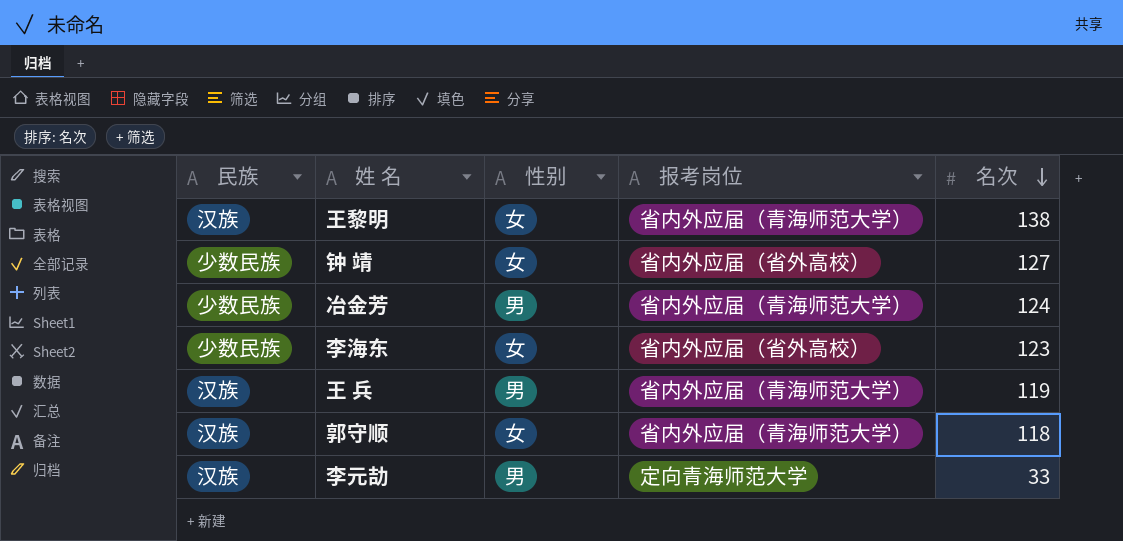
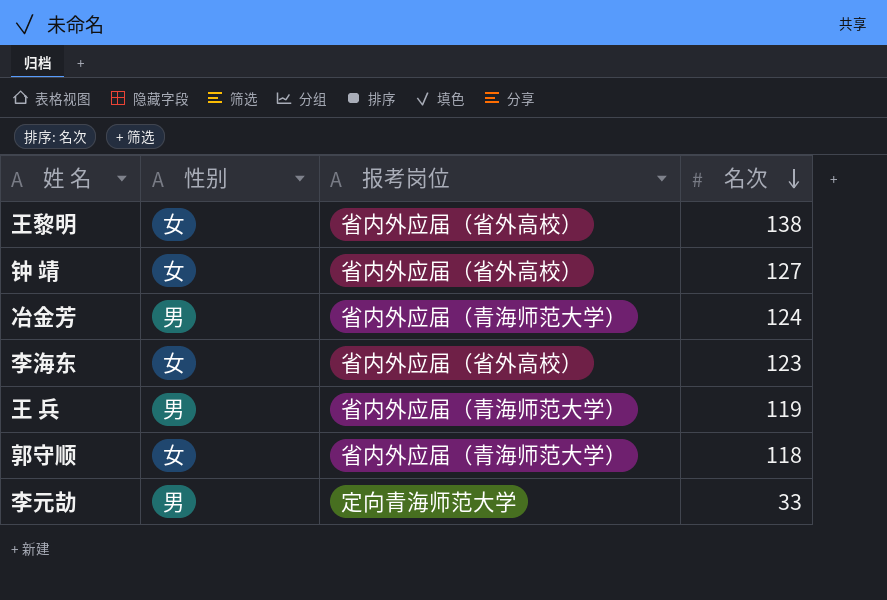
column 民族 | position: 1 -> none
王黎明 | 报考岗位: 省内外应届（青海师范大学） -> 省内外应届（省外高校）

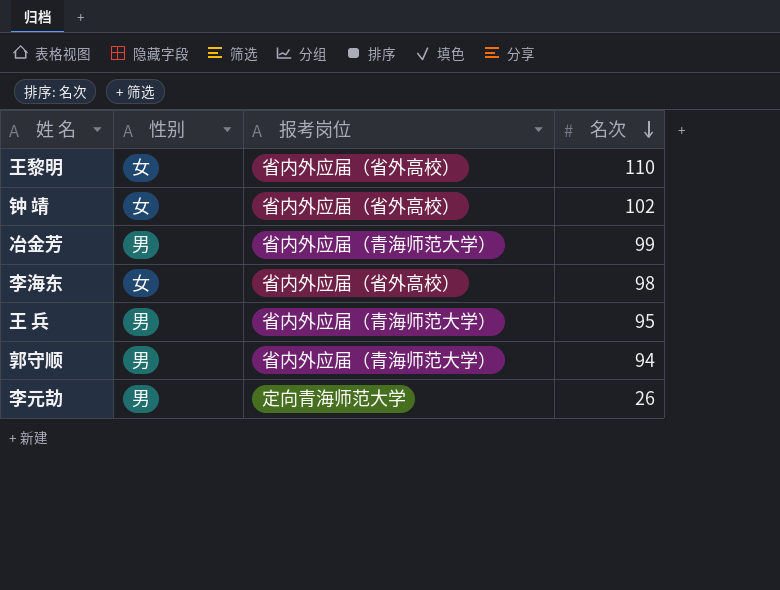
王黎明 | 名次: 138 -> 110
钟 靖 | 名次: 127 -> 102
冶金芳 | 名次: 124 -> 99
李海东 | 名次: 123 -> 98
王 兵 | 名次: 119 -> 95
郭守顺 | 性别: 女 -> 男
郭守顺 | 名次: 118 -> 94
李元劼 | 名次: 33 -> 26

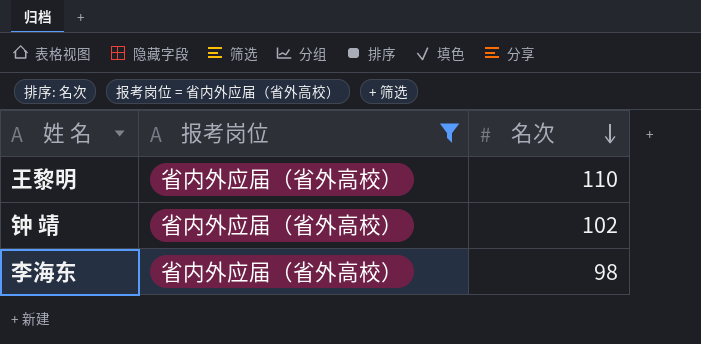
filter: none -> 报考岗位 = 省内外应届（省外高校）
column 性别 | position: 2 -> none

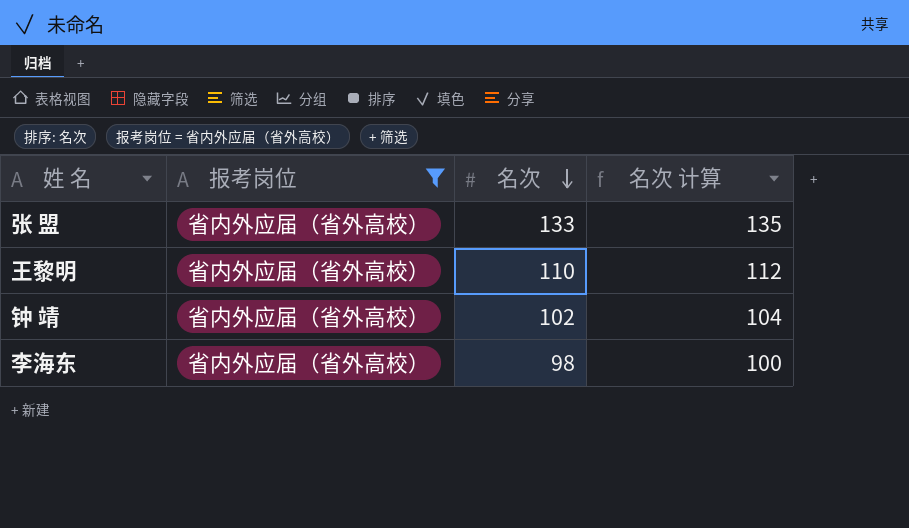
column 名次 计算 | formula: none -> [名次] + 2
row 张 盟: none -> 省内外应届（省外高校） | 133 | 135

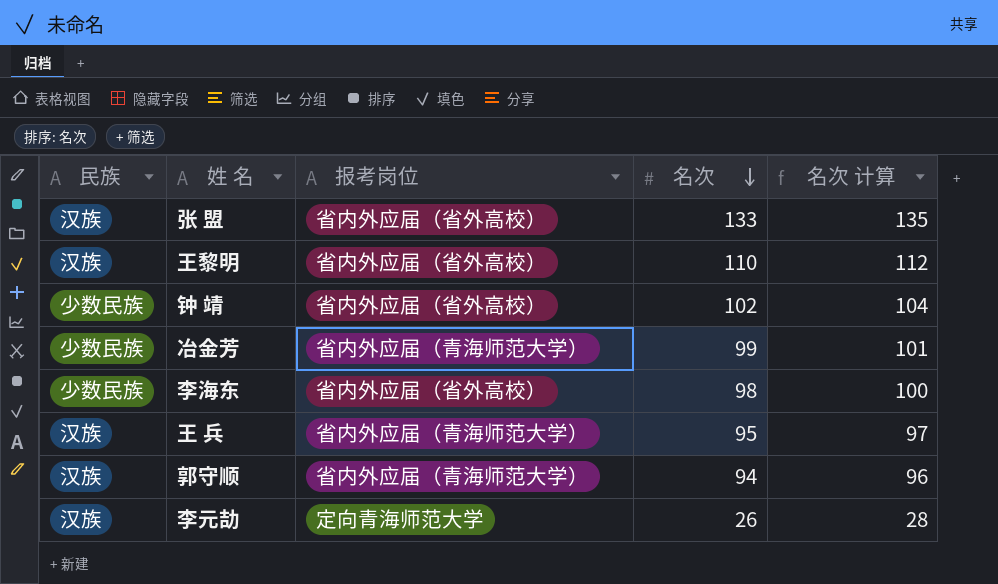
filter: 报考岗位 = 省内外应届（省外高校） -> none
column 民族 | position: none -> 1

